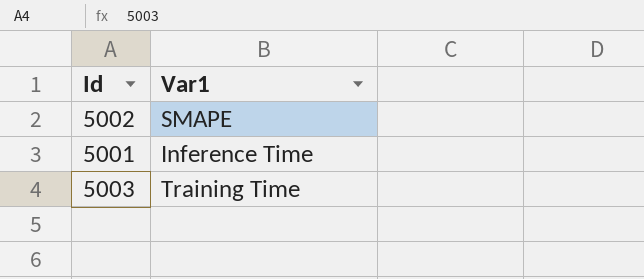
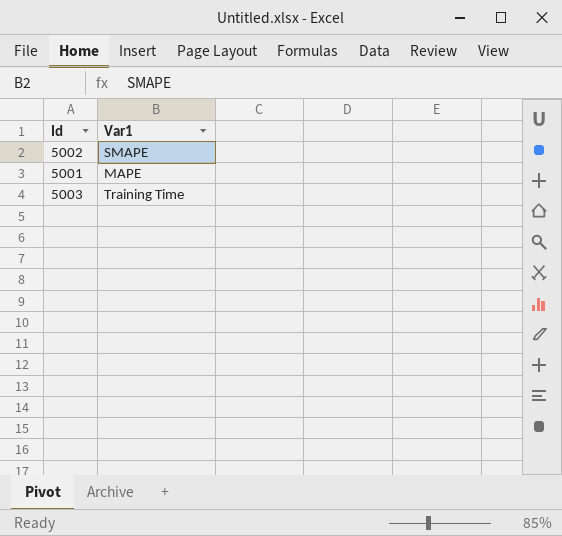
5001 | Var1: Inference Time -> MAPE

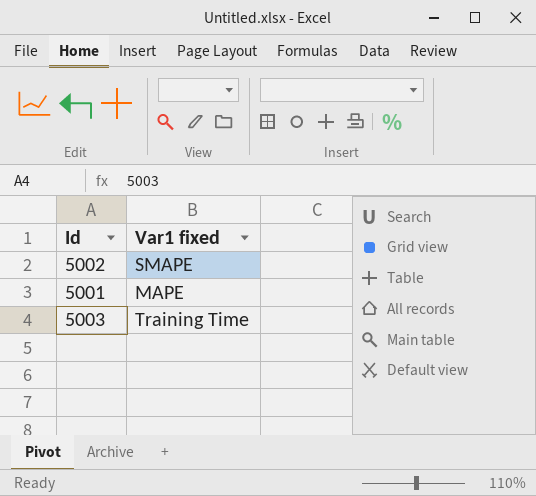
column name: Var1 -> Var1 fixed

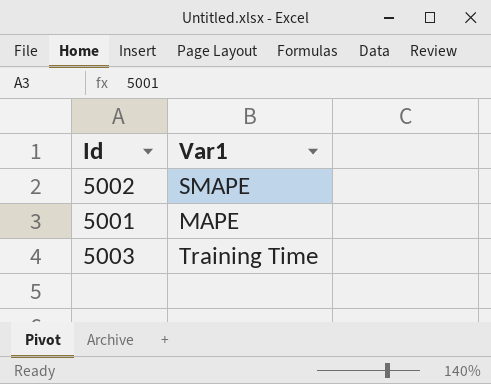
column name: Var1 fixed -> Var1

